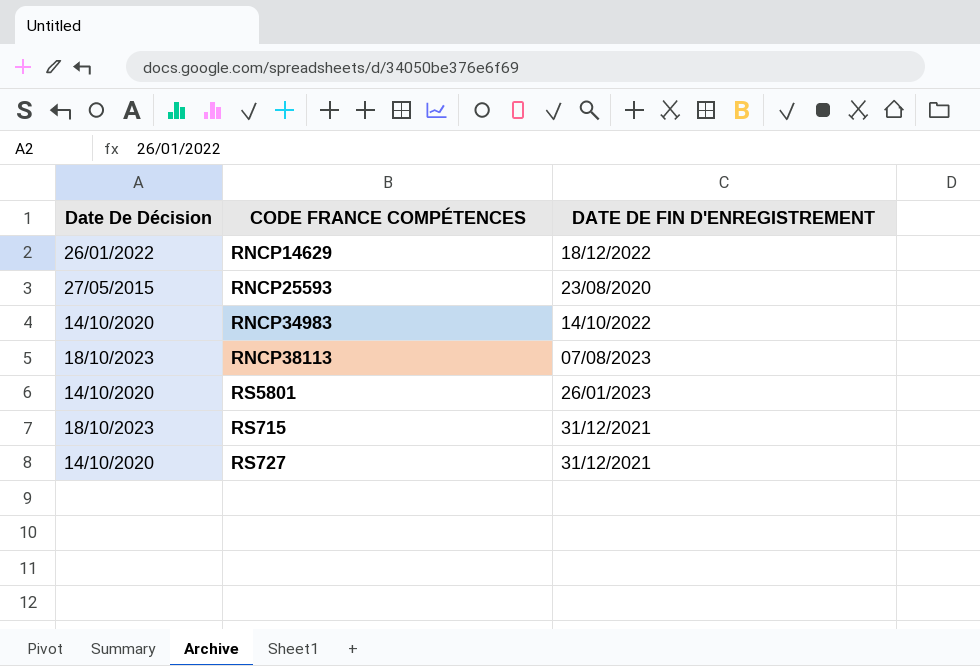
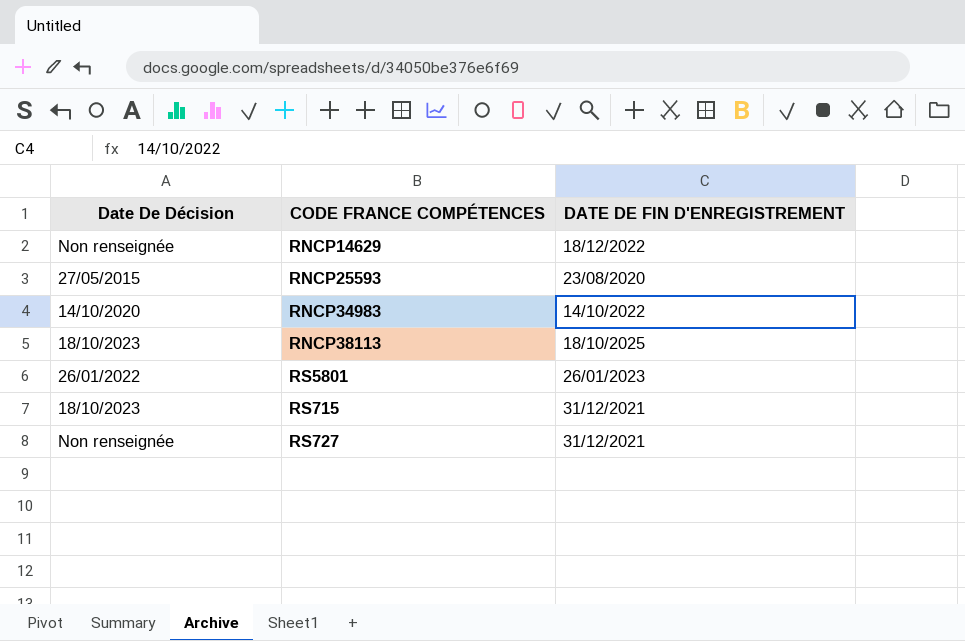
RNCP14629 | Date De Décision: 26/01/2022 -> Non renseignée
RNCP38113 | DATE DE FIN D'ENREGISTREMENT: 07/08/2023 -> 18/10/2025
RS5801 | Date De Décision: 14/10/2020 -> 26/01/2022
RS727 | Date De Décision: 14/10/2020 -> Non renseignée

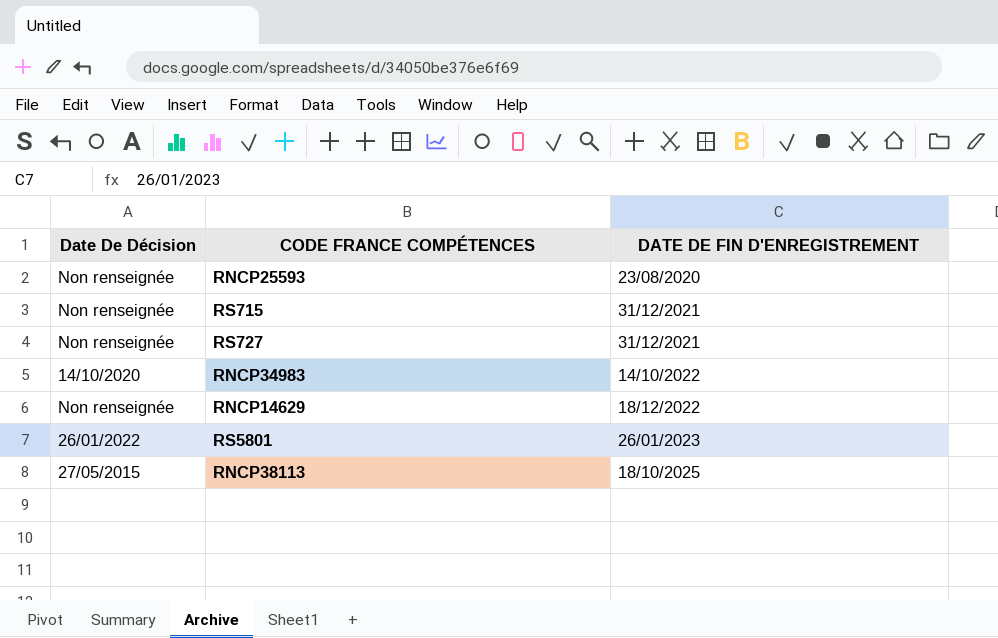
row order: none -> DATE DE FIN D'ENREGISTREMENT ascending
RNCP25593 | Date De Décision: 27/05/2015 -> Non renseignée
RS715 | Date De Décision: 18/10/2023 -> Non renseignée
RNCP38113 | Date De Décision: 18/10/2023 -> 27/05/2015

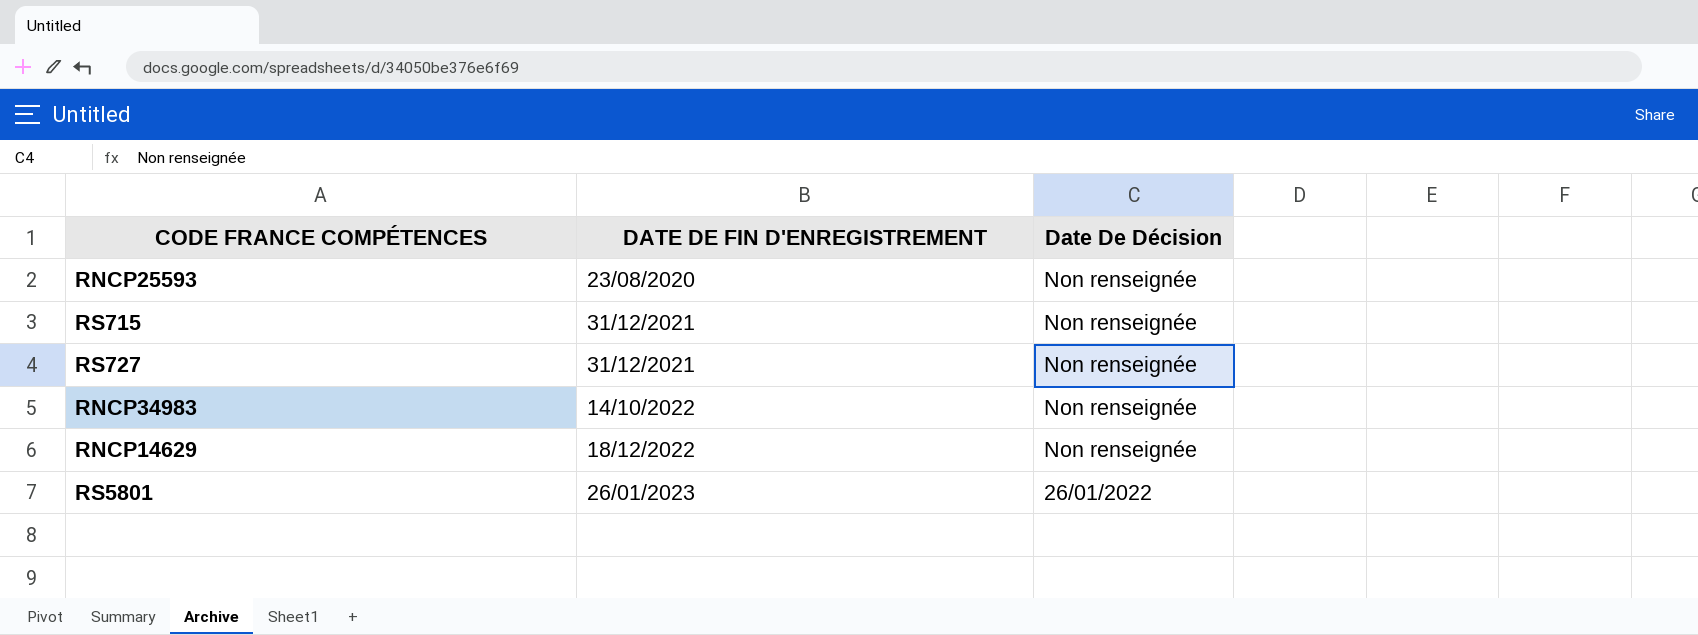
column Date De Décision | position: 1 -> 3
row RNCP38113: 27/05/2015 | 18/10/2025 -> none
RNCP34983 | Date De Décision: 14/10/2020 -> Non renseignée

